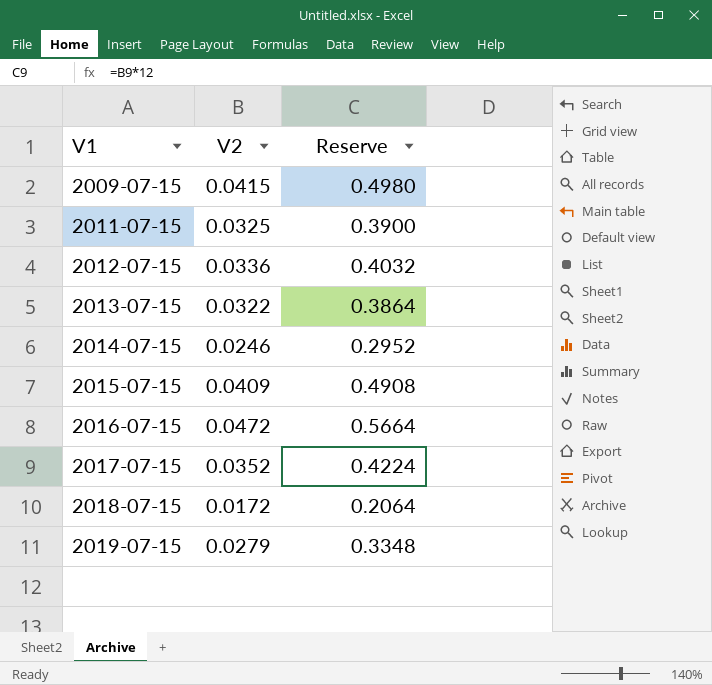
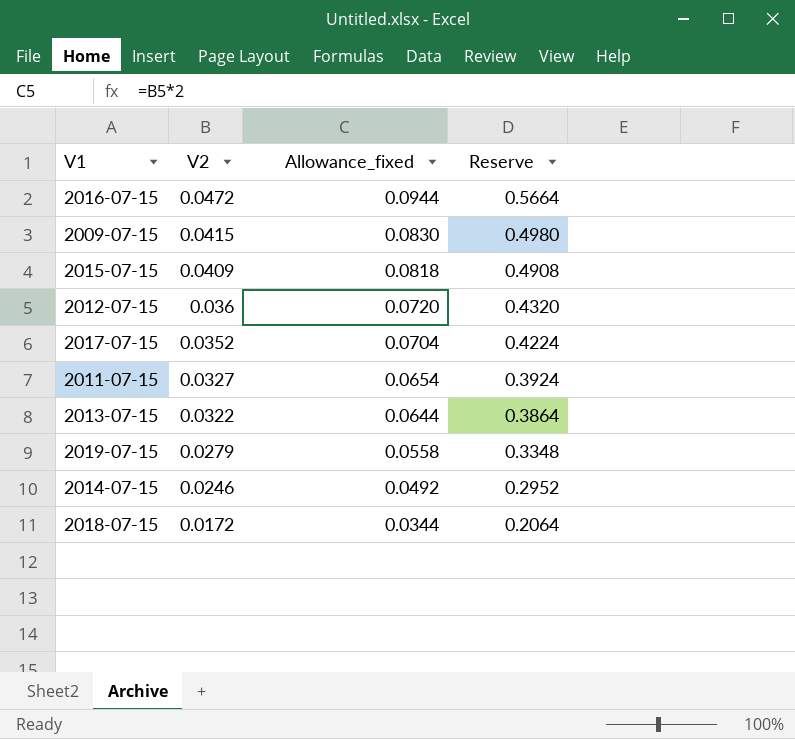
row order: V1 ascending -> V2 descending
column Allowance_fixed | formula: none -> [V2] * 2
2012-07-15 | V2: 0.0336 -> 0.036
2012-07-15 | Reserve: 0.4032 -> 0.4320
2011-07-15 | V2: 0.0325 -> 0.0327
2011-07-15 | Reserve: 0.3900 -> 0.3924

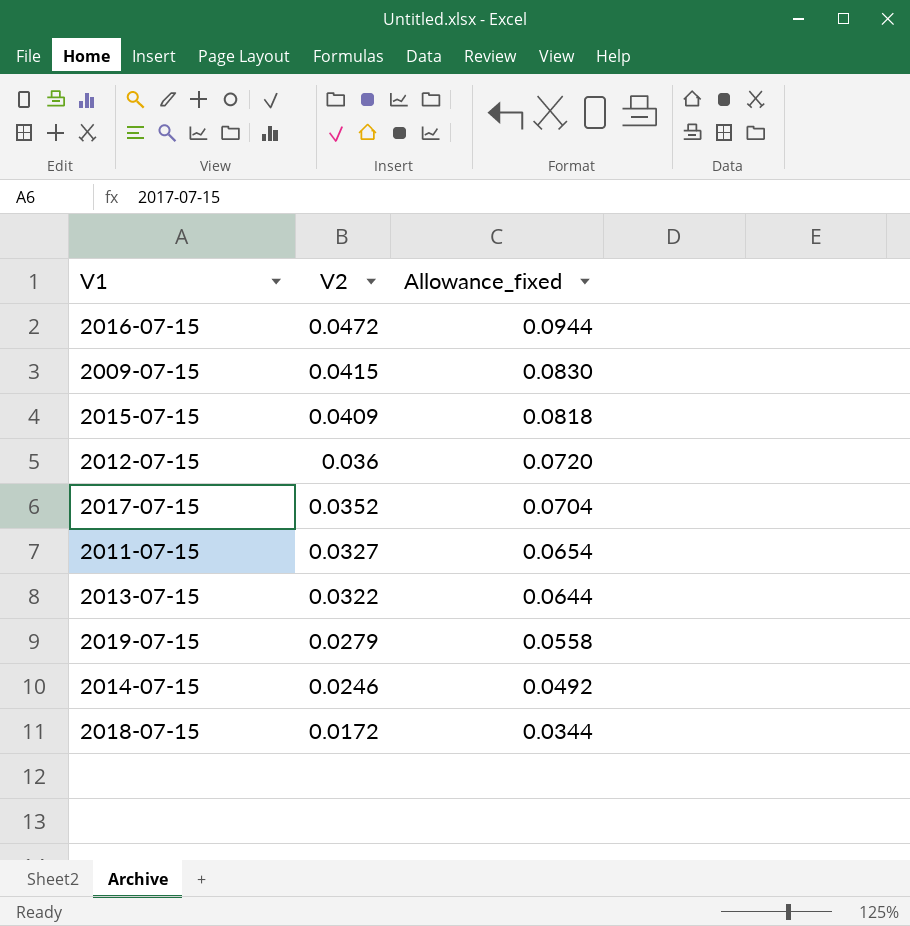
column Reserve | formula: [V2] * 12 -> none

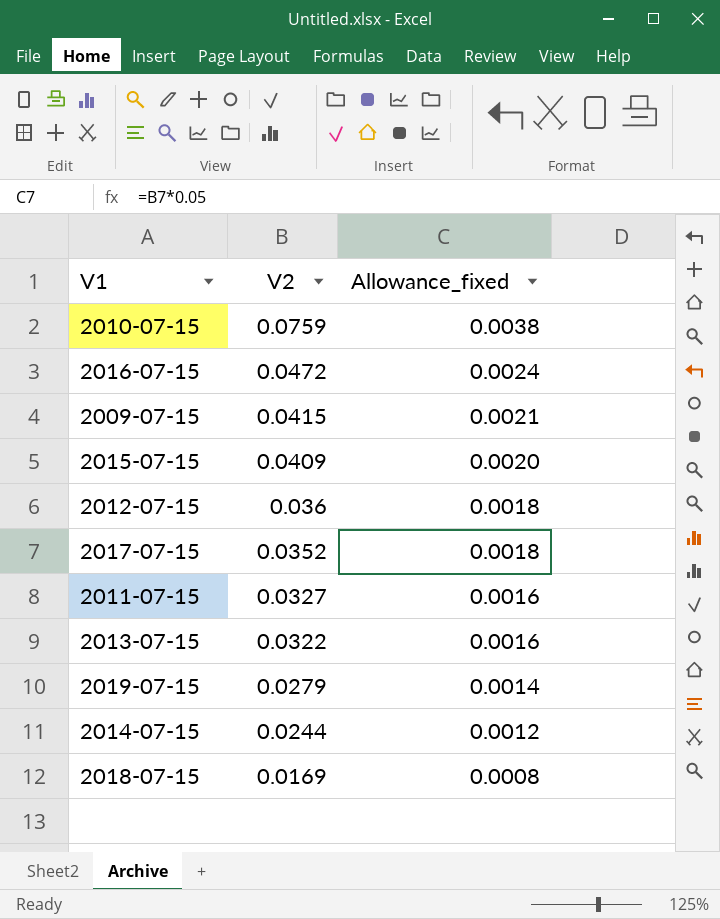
column Allowance_fixed | formula: [V2] * 2 -> [V2] * 0.05
row 2010-07-15: none -> 0.0759 | 0.0038
2014-07-15 | V2: 0.0246 -> 0.0244
2018-07-15 | V2: 0.0172 -> 0.0169

